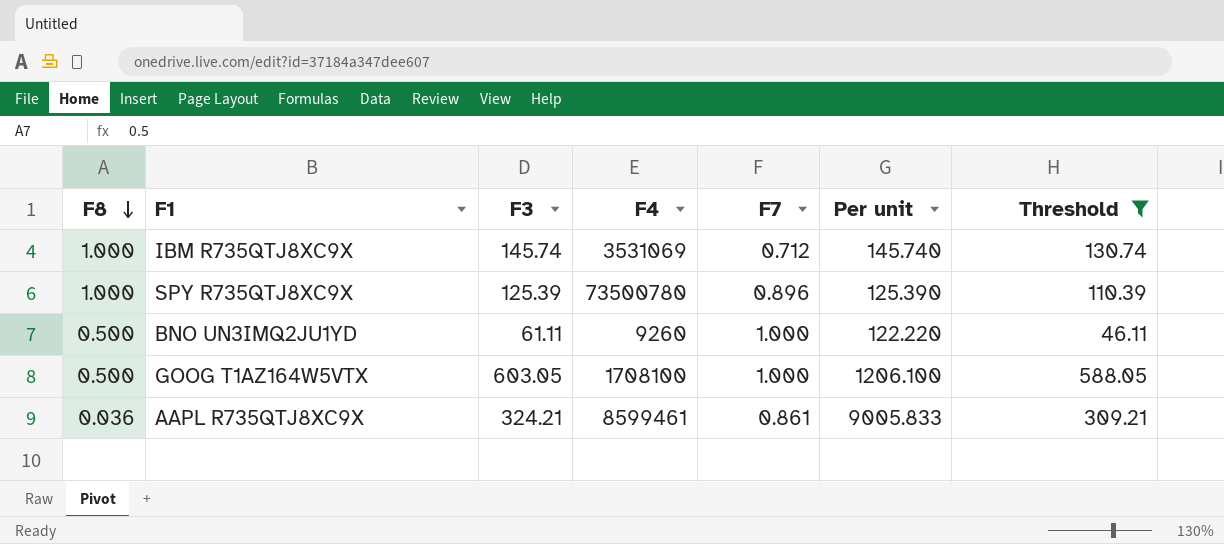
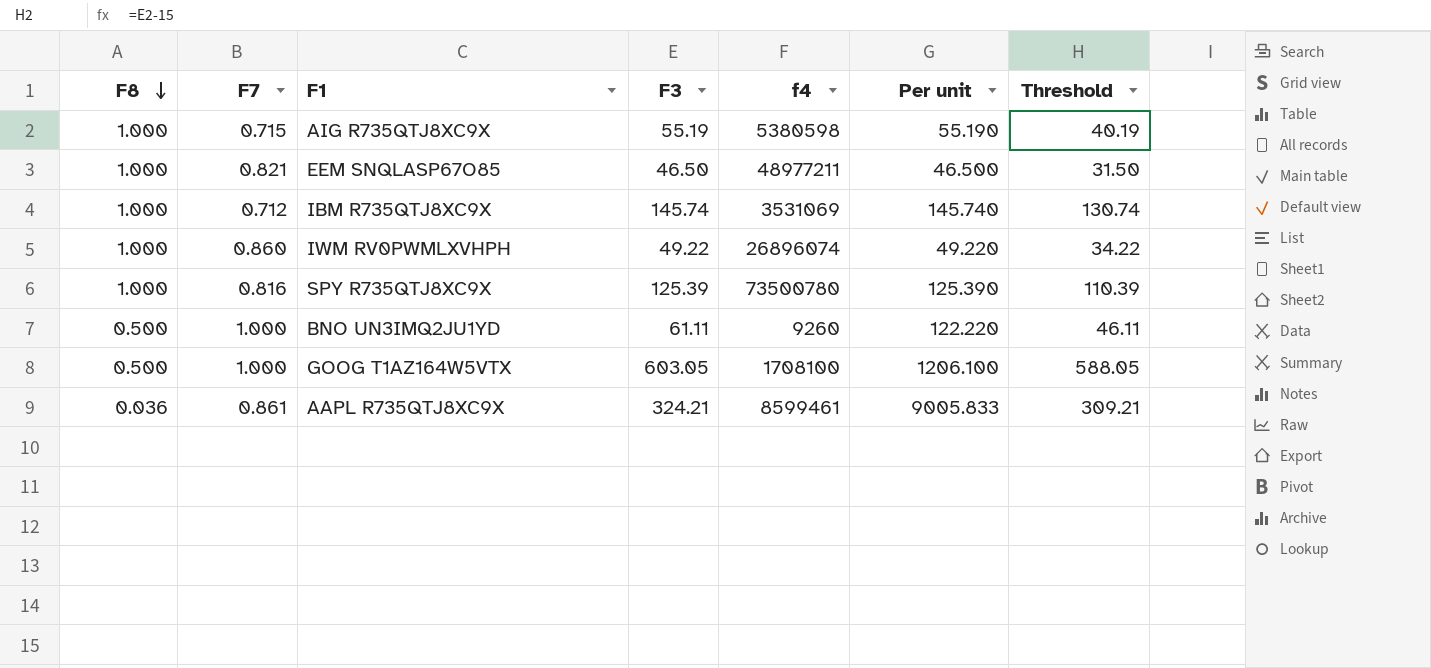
filter: Threshold >= 46.11 -> none
column F7 | position: 5 -> 2
column name: F4 -> f4
SPY R735QTJ8XC9X | F7: 0.896 -> 0.816

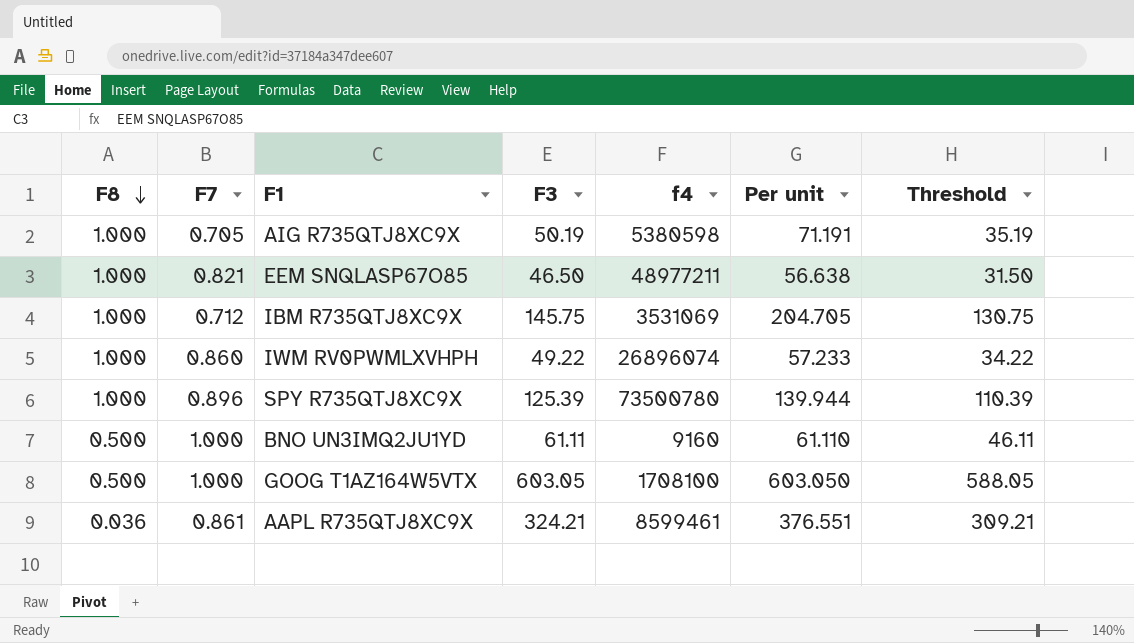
column Per unit | formula: [F3] / [F8] -> [F3] / [F7]
AIG R735QTJ8XC9X | F7: 0.715 -> 0.705
AIG R735QTJ8XC9X | F3: 55.19 -> 50.19
AIG R735QTJ8XC9X | Threshold: 40.19 -> 35.19
IBM R735QTJ8XC9X | F3: 145.74 -> 145.75
IBM R735QTJ8XC9X | Threshold: 130.74 -> 130.75
SPY R735QTJ8XC9X | F7: 0.816 -> 0.896
BNO UN3IMQ2JU1YD | f4: 9260 -> 9160

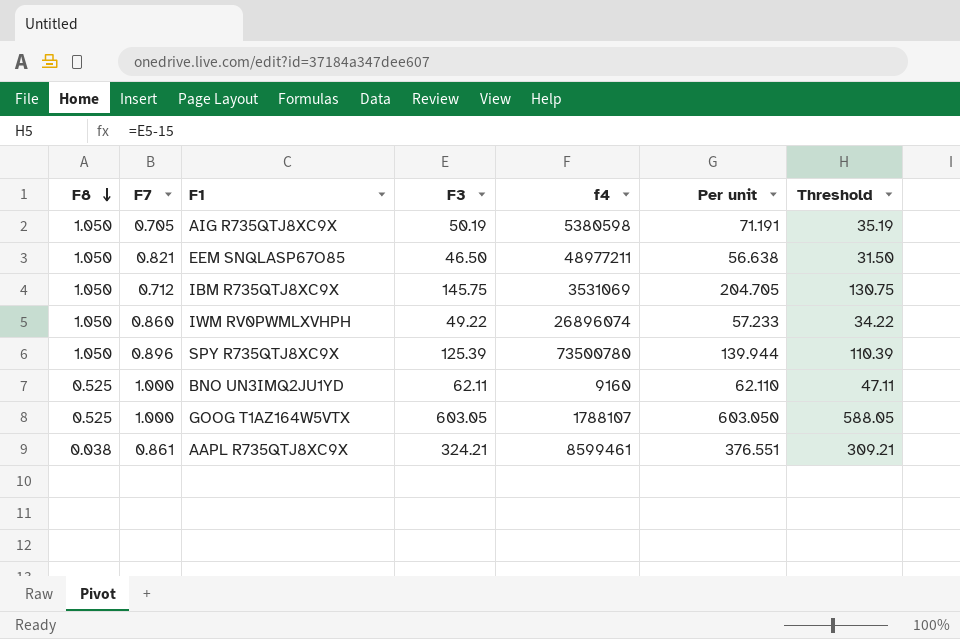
AIG R735QTJ8XC9X | F8: 1.000 -> 1.050
EEM SNQLASP67O85 | F8: 1.000 -> 1.050
IBM R735QTJ8XC9X | F8: 1.000 -> 1.050
IWM RV0PWMLXVHPH | F8: 1.000 -> 1.050
SPY R735QTJ8XC9X | F8: 1.000 -> 1.050
BNO UN3IMQ2JU1YD | F8: 0.500 -> 0.525
BNO UN3IMQ2JU1YD | F3: 61.11 -> 62.11
BNO UN3IMQ2JU1YD | Per unit: 61.110 -> 62.110
BNO UN3IMQ2JU1YD | Threshold: 46.11 -> 47.11
GOOG T1AZ164W5VTX | F8: 0.500 -> 0.525
GOOG T1AZ164W5VTX | f4: 1708100 -> 1788107
AAPL R735QTJ8XC9X | F8: 0.036 -> 0.038

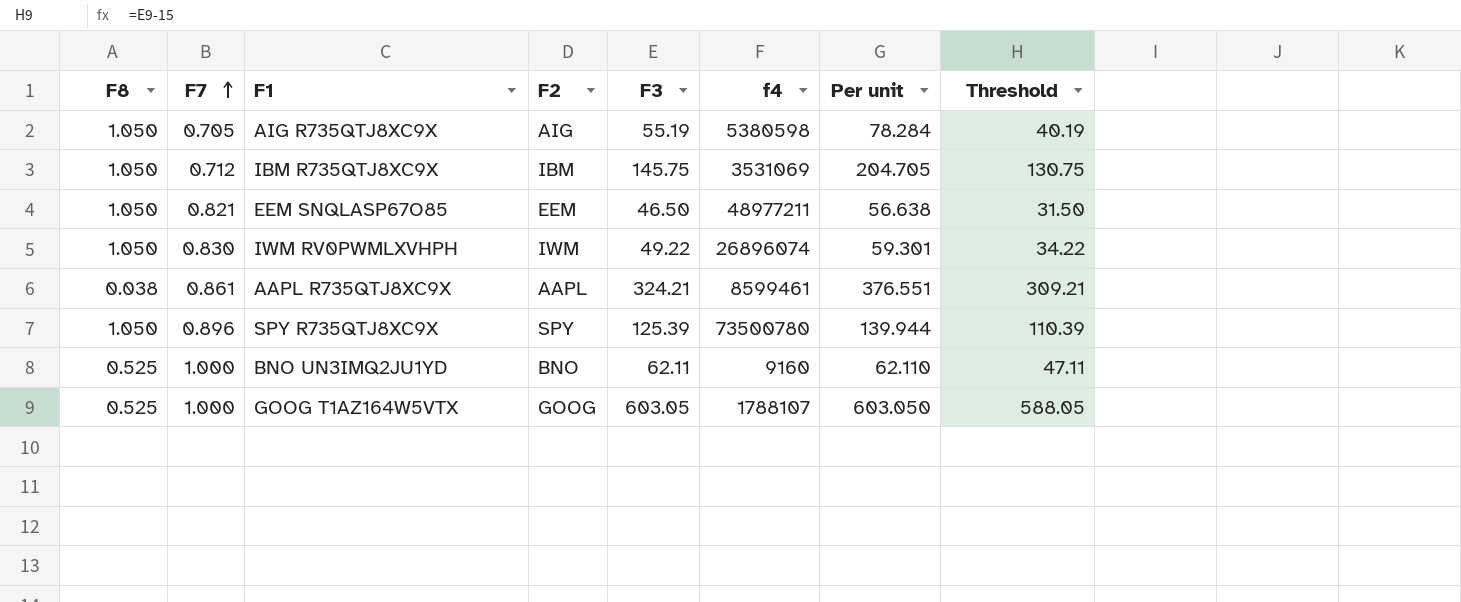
row order: F8 descending -> F7 ascending
column F2 | position: none -> 4
AIG R735QTJ8XC9X | F3: 50.19 -> 55.19
AIG R735QTJ8XC9X | Per unit: 71.191 -> 78.284
AIG R735QTJ8XC9X | Threshold: 35.19 -> 40.19
IWM RV0PWMLXVHPH | F7: 0.860 -> 0.830
IWM RV0PWMLXVHPH | Per unit: 57.233 -> 59.301

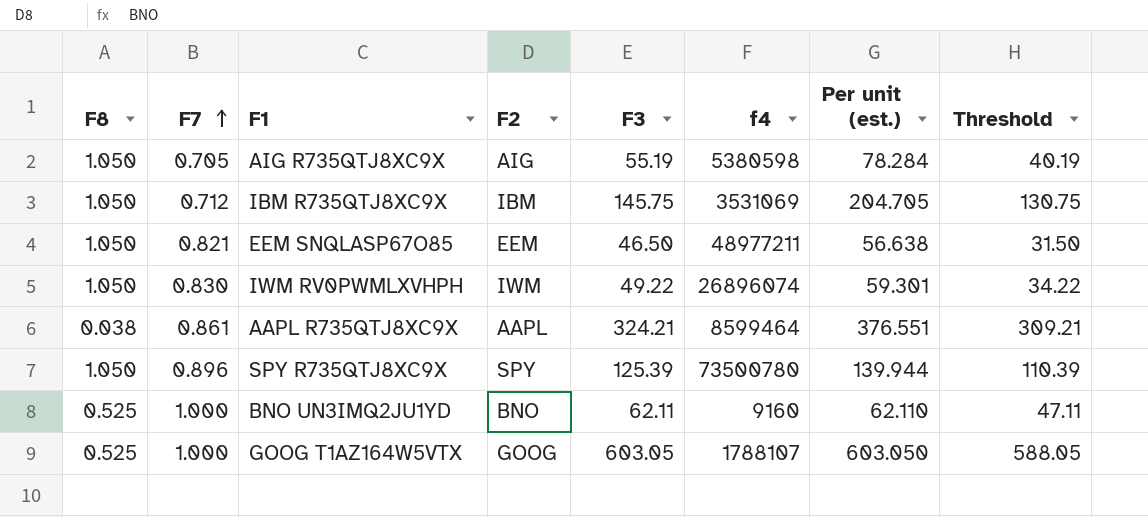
column name: Per unit -> Per unit (est.)
AAPL R735QTJ8XC9X | f4: 8599461 -> 8599464

